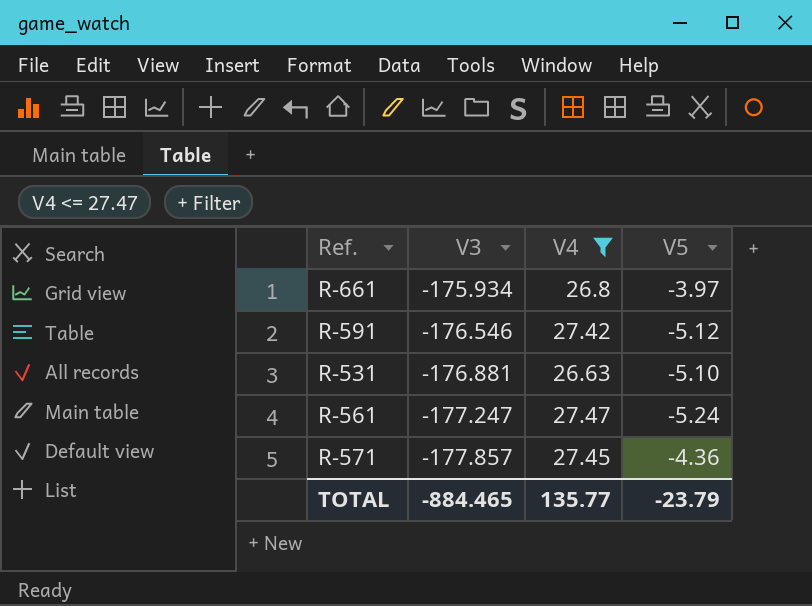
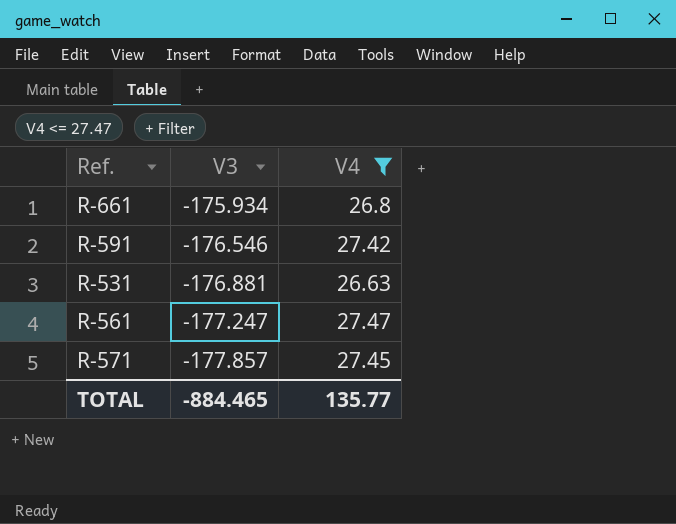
column V5 | position: 4 -> none

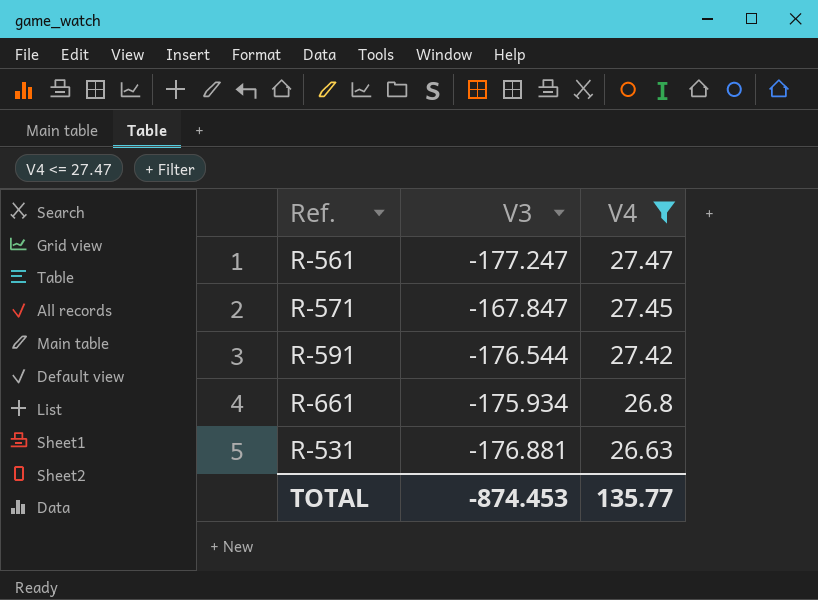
row order: V3 descending -> V4 descending
R-571 | V3: -177.857 -> -167.847
R-591 | V3: -176.546 -> -176.544
TOTAL | V3: -884.465 -> -874.453

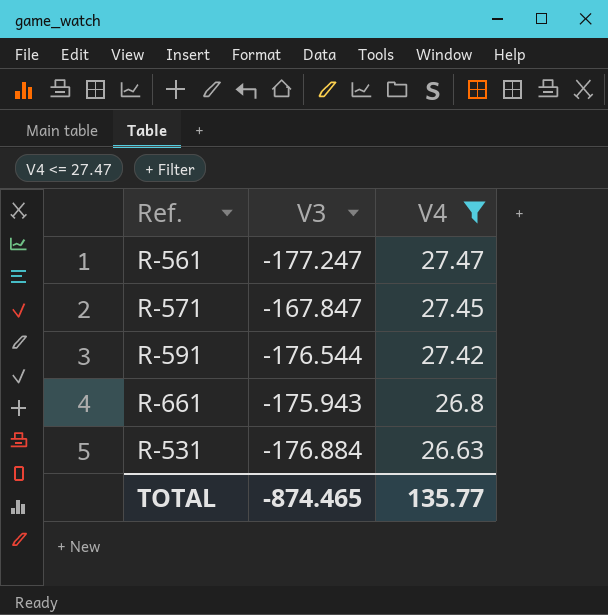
R-661 | V3: -175.934 -> -175.943
R-531 | V3: -176.881 -> -176.884
TOTAL | V3: -874.453 -> -874.465

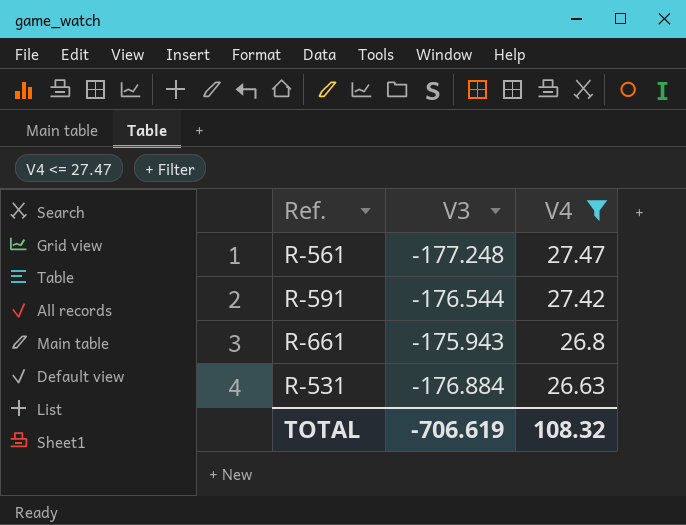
row R-571: -167.847 | 27.45 -> none
R-561 | V3: -177.247 -> -177.248
TOTAL | V3: -874.465 -> -706.619
TOTAL | V4: 135.77 -> 108.32

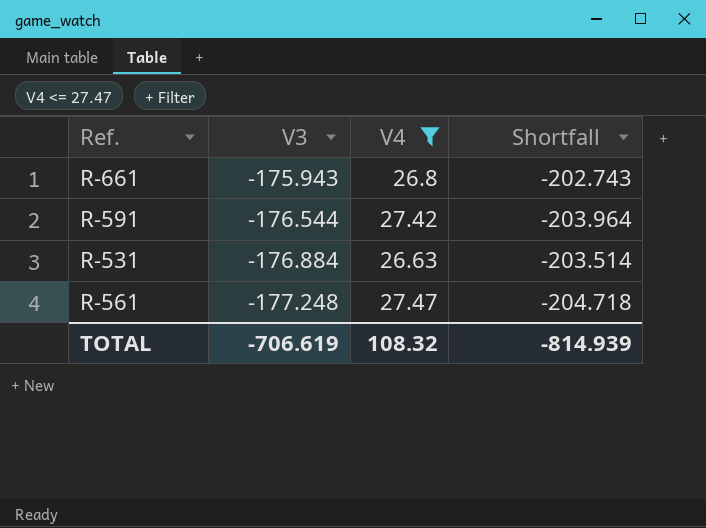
row order: V4 descending -> V3 descending
column Shortfall | formula: none -> [V3] - [V4]

